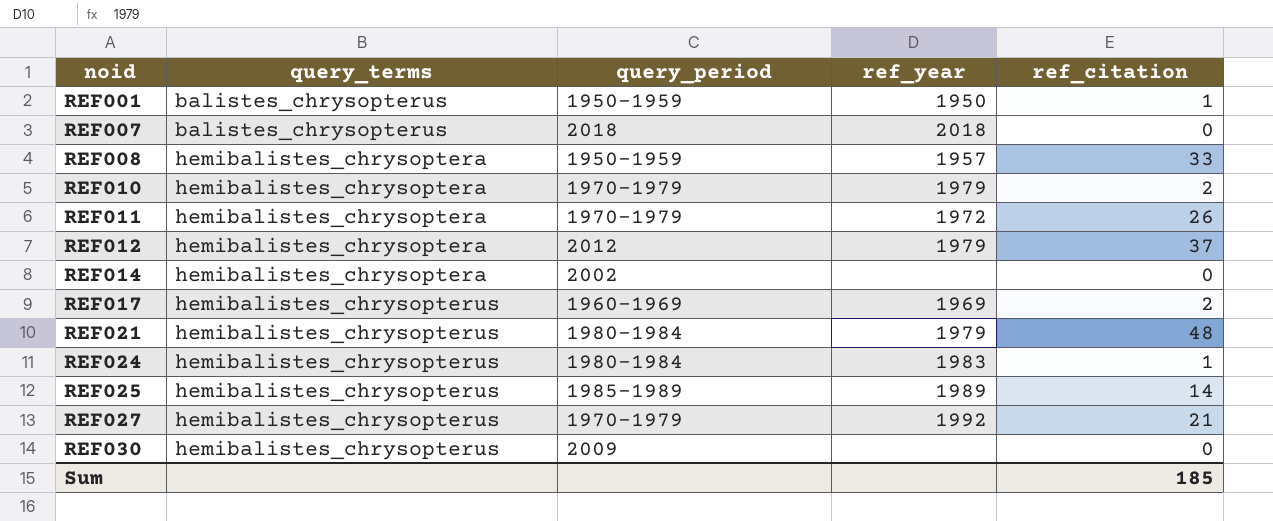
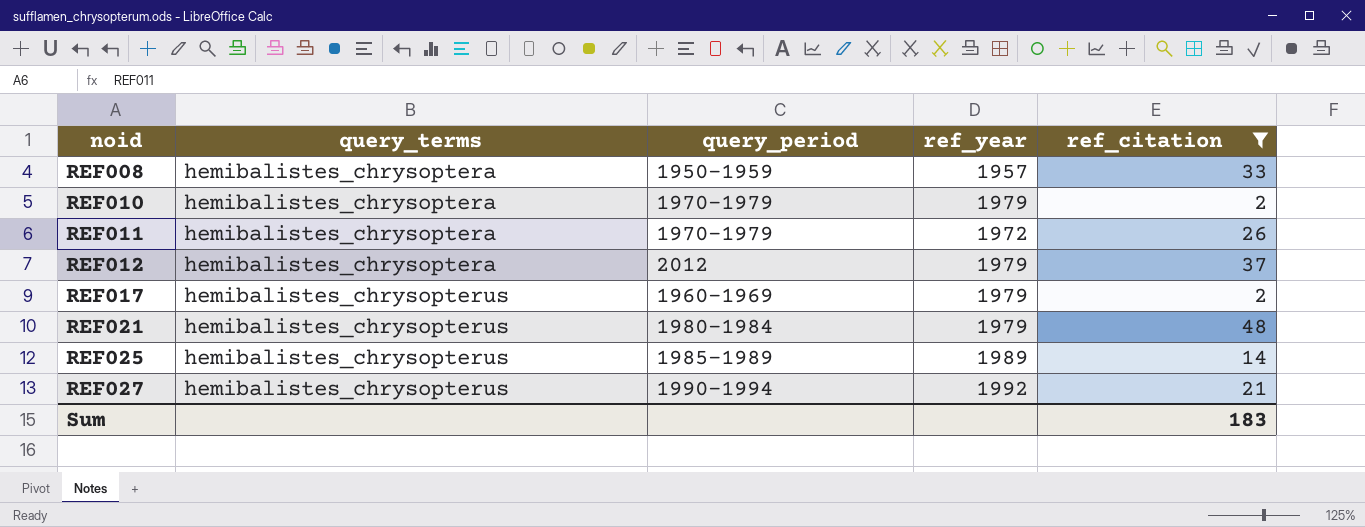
filter: none -> ref_citation >= 2
REF017 | ref_year: 1969 -> 1979
REF027 | query_period: 1970-1979 -> 1990-1994
Sum | ref_citation: 185 -> 183

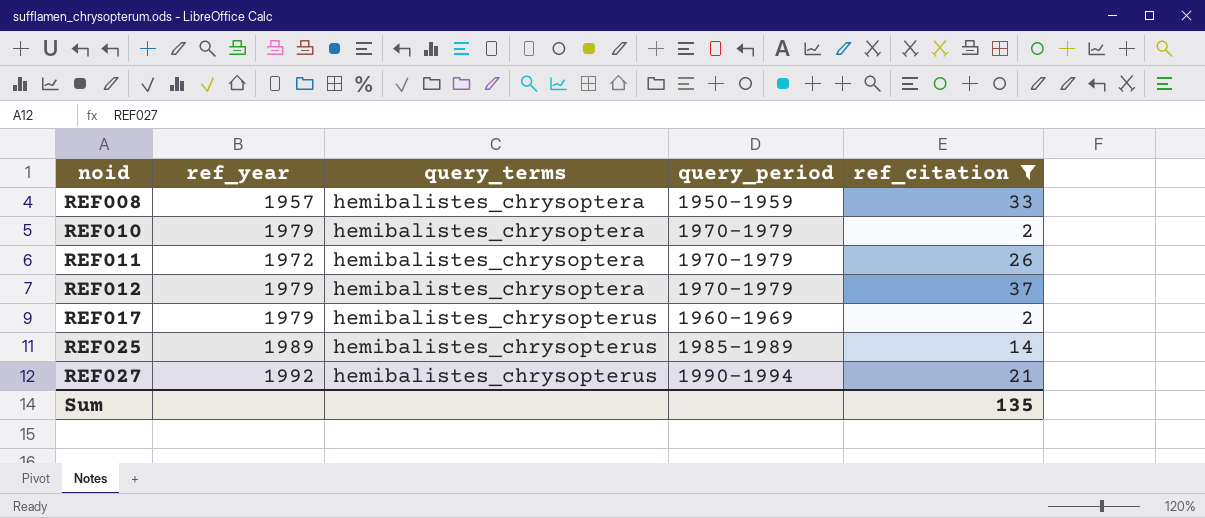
column ref_year | position: 4 -> 2
row REF021: hemibalistes_chrysopterus | 1980-1984 | 1979 | 48 -> none
REF012 | query_period: 2012 -> 1970-1979
Sum | ref_citation: 183 -> 135

